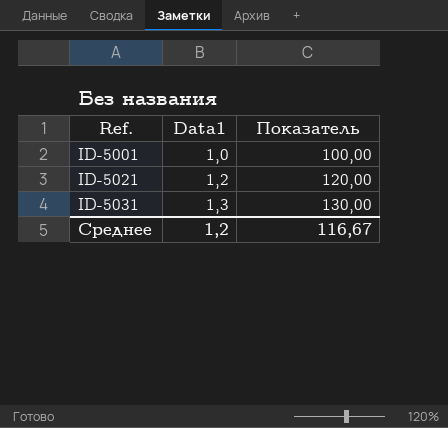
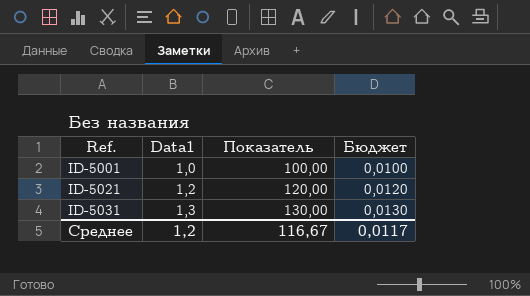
column Бюджет | formula: none -> [Data1] * 0,01

